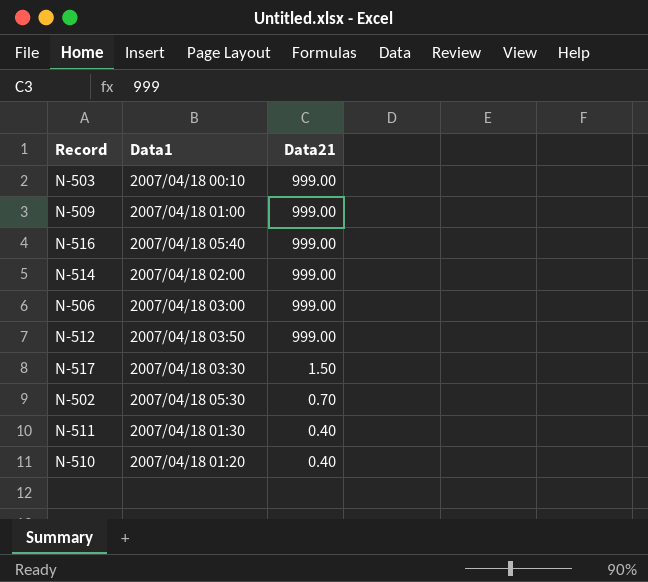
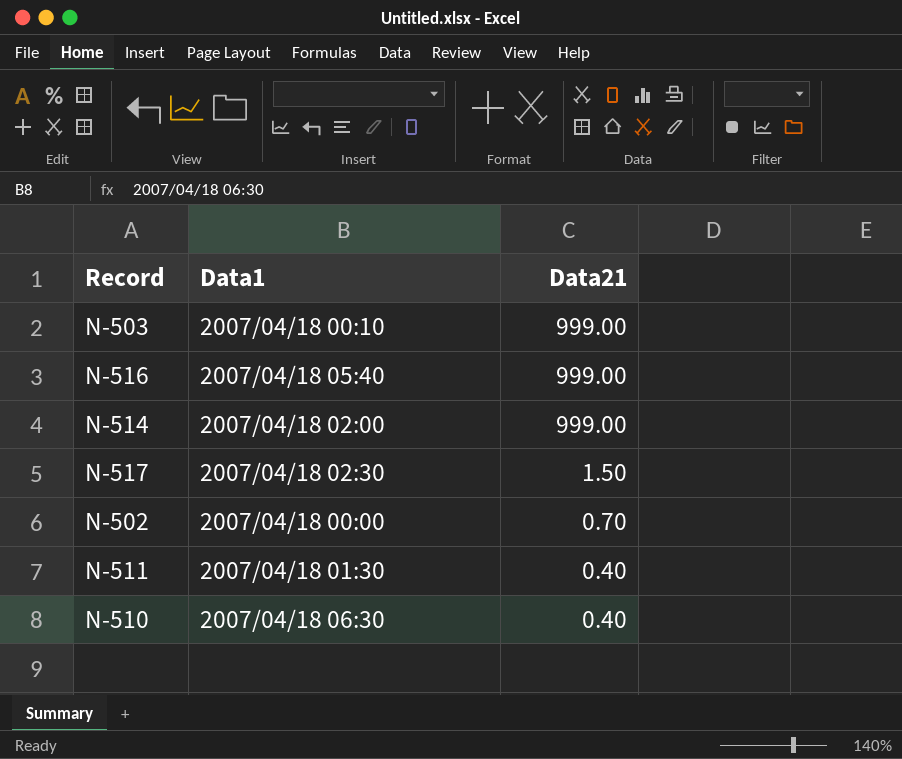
row N-509: 2007/04/18 01:00 | 999.00 -> none
row N-506: 2007/04/18 03:00 | 999.00 -> none
row N-512: 2007/04/18 03:50 | 999.00 -> none
N-517 | Data1: 2007/04/18 03:30 -> 2007/04/18 02:30
N-502 | Data1: 2007/04/18 05:30 -> 2007/04/18 00:00
N-510 | Data1: 2007/04/18 01:20 -> 2007/04/18 06:30

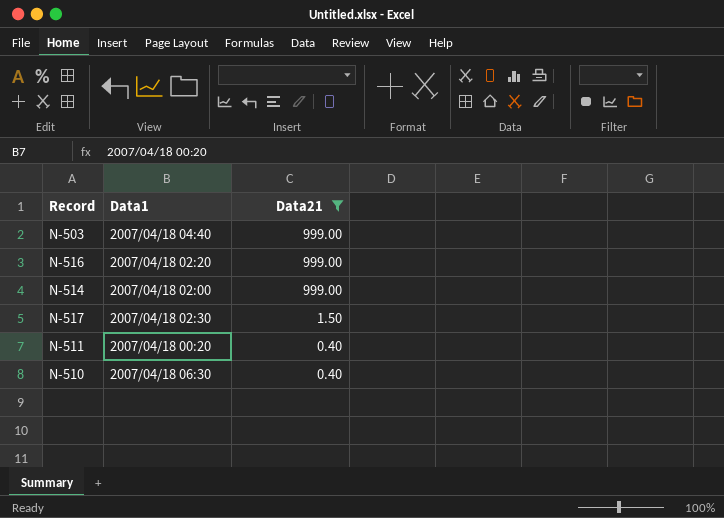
filter: none -> Data21 != 0.70
N-503 | Data1: 2007/04/18 00:10 -> 2007/04/18 04:40
N-516 | Data1: 2007/04/18 05:40 -> 2007/04/18 02:20
N-511 | Data1: 2007/04/18 01:30 -> 2007/04/18 00:20

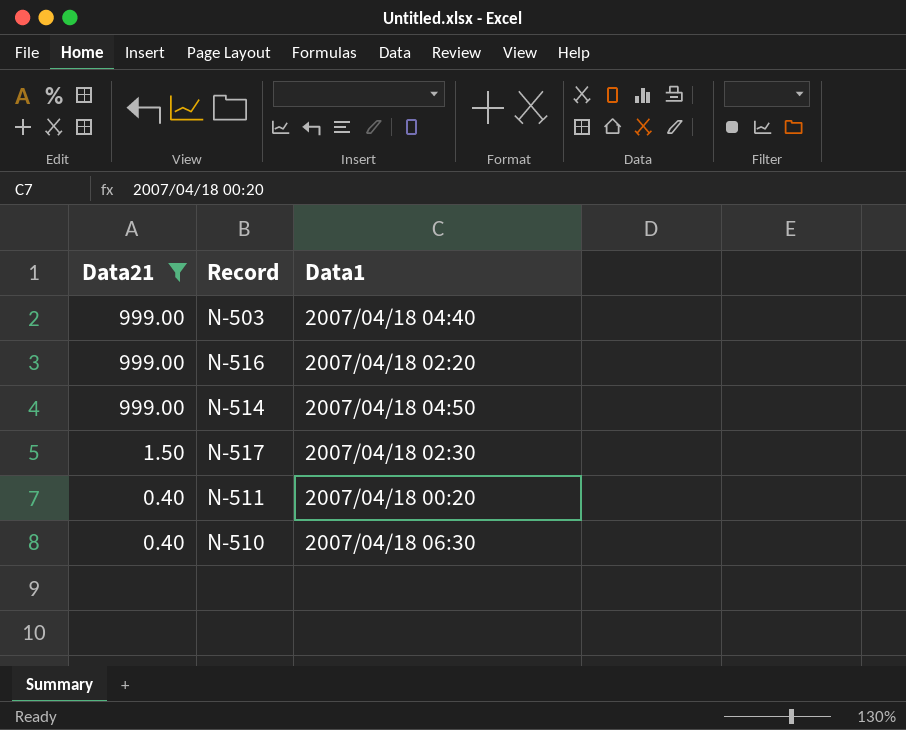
column Data21 | position: 3 -> 1
N-514 | Data1: 2007/04/18 02:00 -> 2007/04/18 04:50

